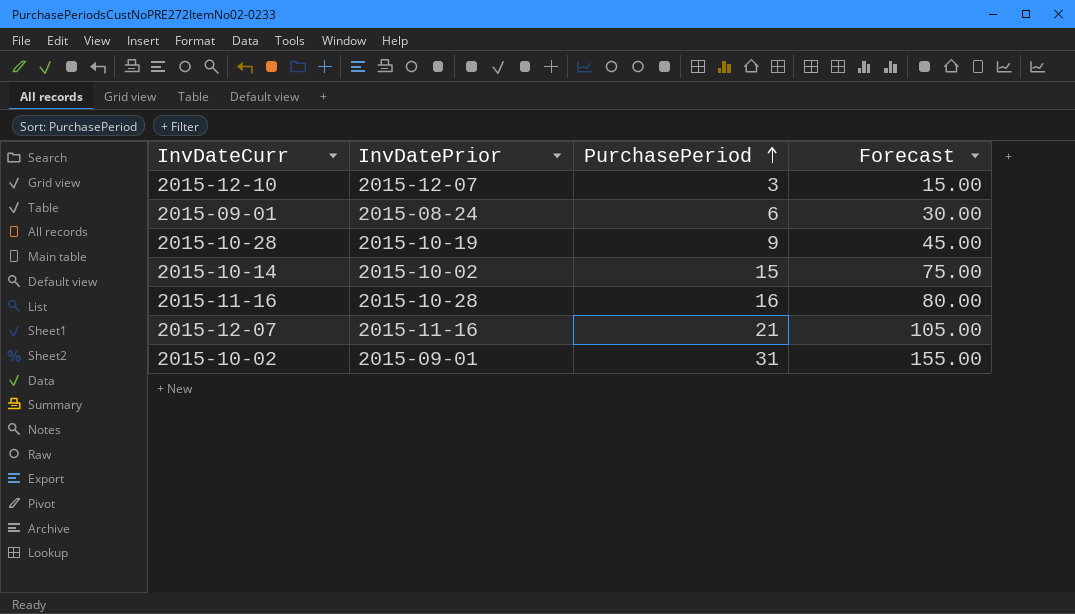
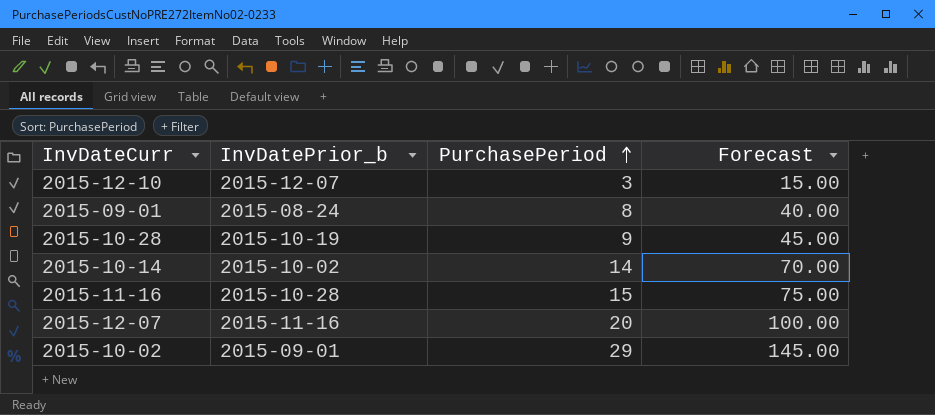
column name: InvDatePrior -> InvDatePrior_b
2015-09-01 | PurchasePeriod: 6 -> 8
2015-09-01 | Forecast: 30.00 -> 40.00
2015-10-14 | PurchasePeriod: 15 -> 14
2015-10-14 | Forecast: 75.00 -> 70.00
2015-11-16 | PurchasePeriod: 16 -> 15
2015-11-16 | Forecast: 80.00 -> 75.00
2015-12-07 | PurchasePeriod: 21 -> 20
2015-12-07 | Forecast: 105.00 -> 100.00
2015-10-02 | PurchasePeriod: 31 -> 29
2015-10-02 | Forecast: 155.00 -> 145.00

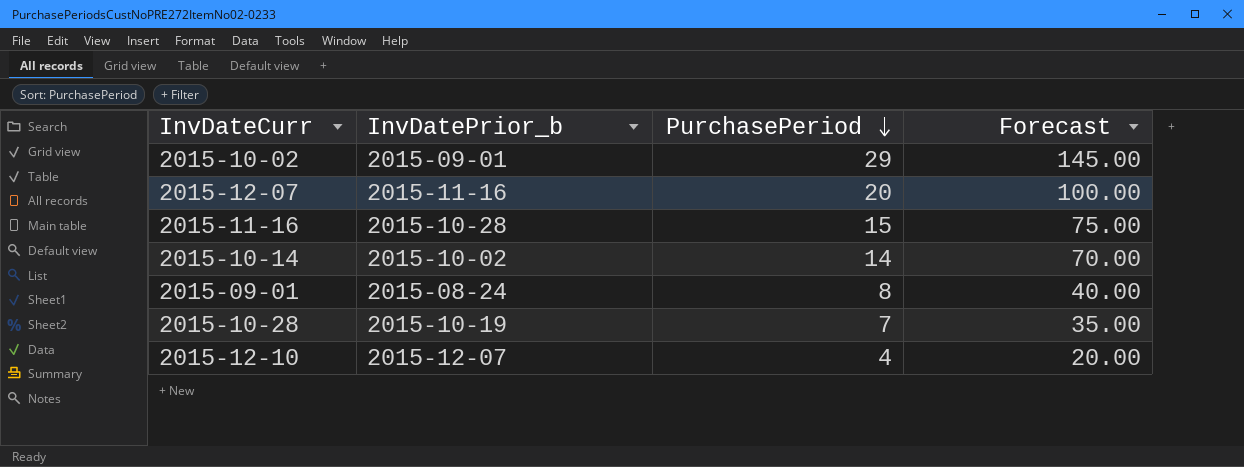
row order: PurchasePeriod ascending -> PurchasePeriod descending
2015-10-28 | PurchasePeriod: 9 -> 7
2015-10-28 | Forecast: 45.00 -> 35.00
2015-12-10 | PurchasePeriod: 3 -> 4
2015-12-10 | Forecast: 15.00 -> 20.00

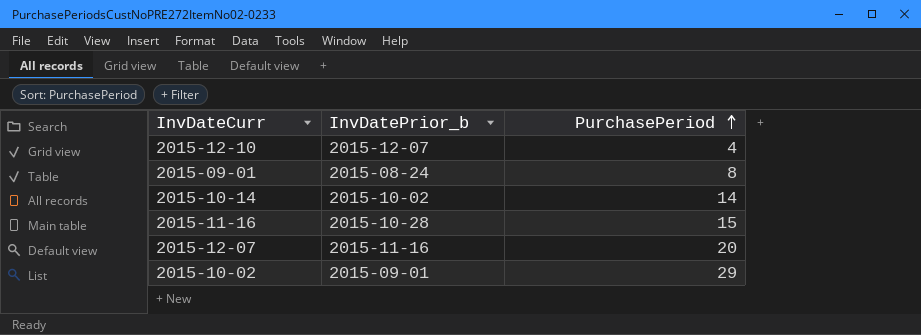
row order: PurchasePeriod descending -> PurchasePeriod ascending
column Forecast | formula: [PurchasePeriod] * 5 -> none
row 2015-10-28: 2015-10-19 | 7 | 35.00 -> none

